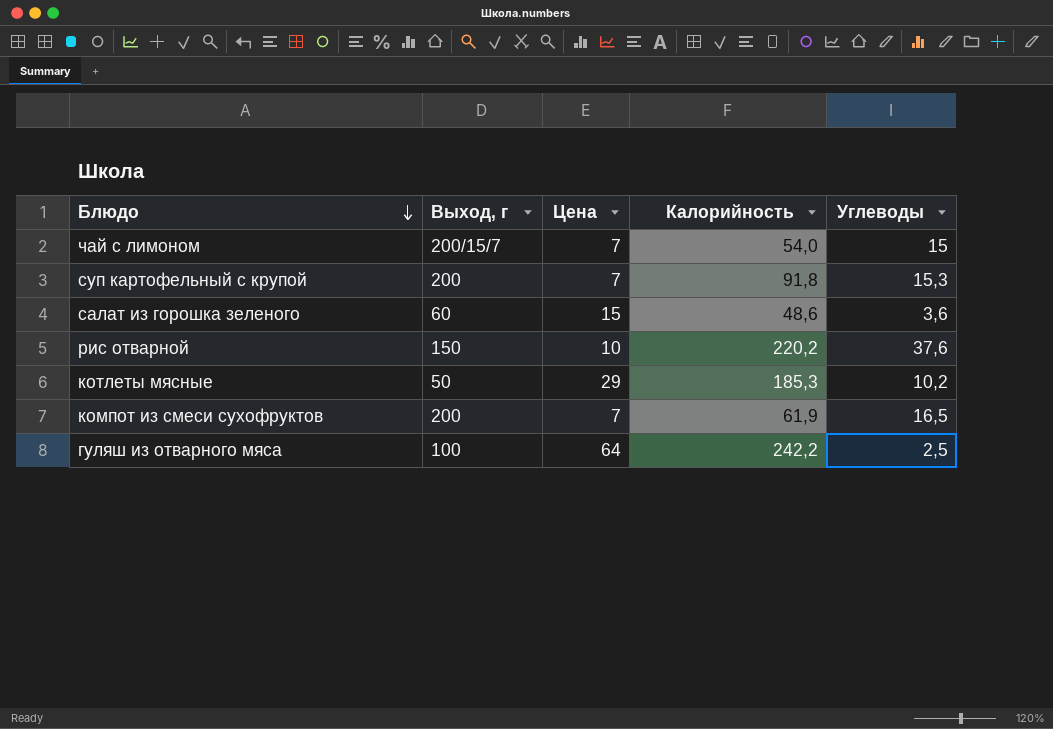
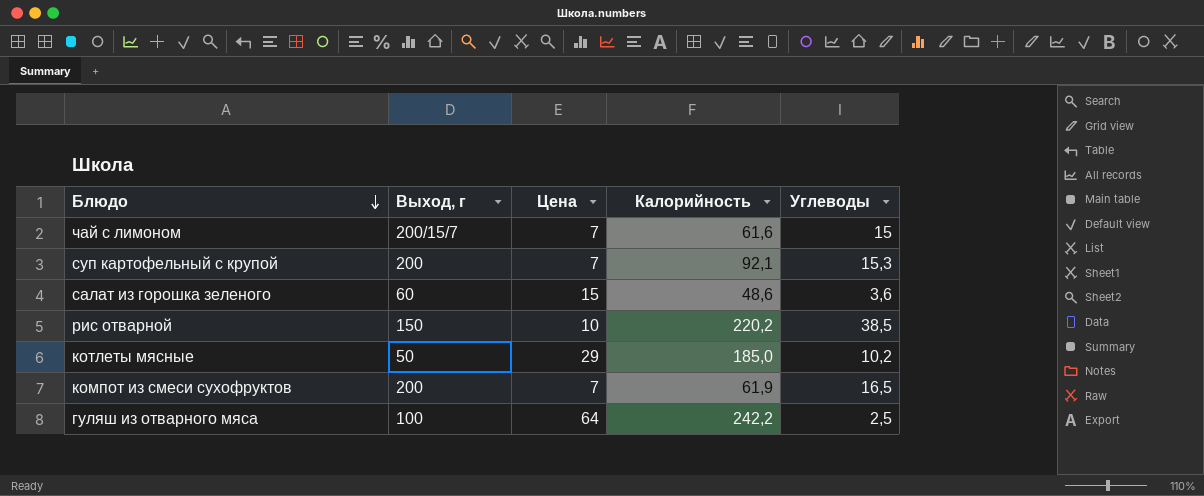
чай с лимоном | Калорийность: 54,0 -> 61,6
суп картофельный с крупой | Калорийность: 91,8 -> 92,1
рис отварной | Углеводы: 37,6 -> 38,5
котлеты мясные | Калорийность: 185,3 -> 185,0

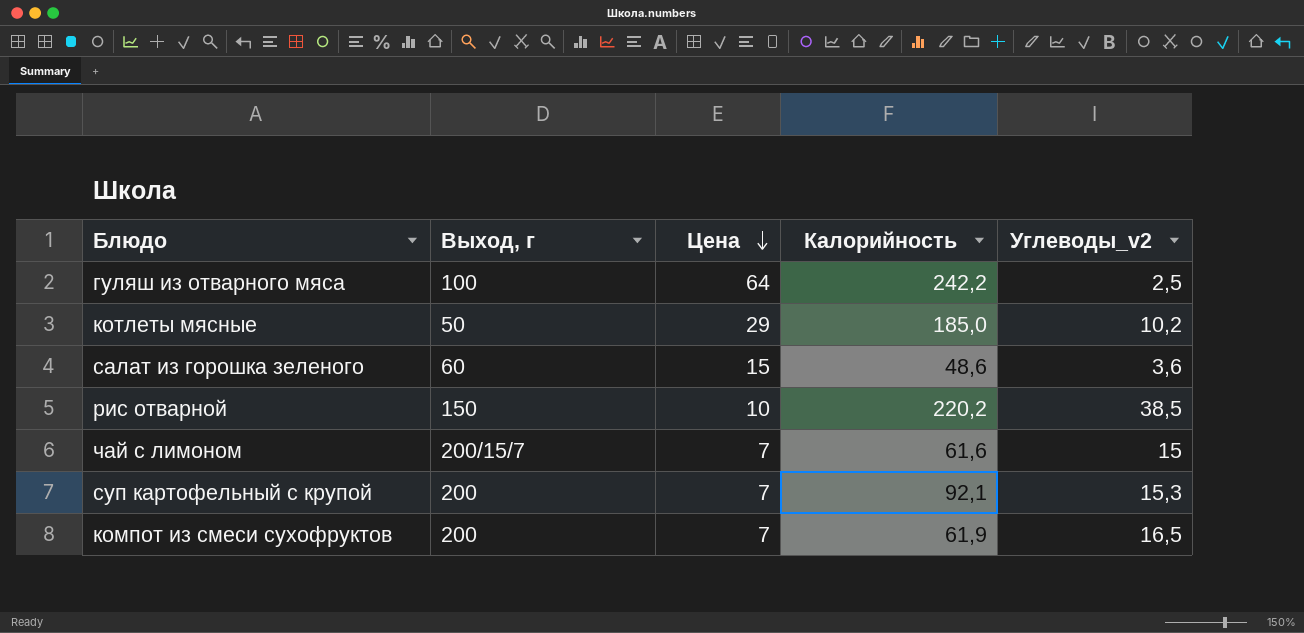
row order: Блюдо descending -> Цена descending
column name: Углеводы -> Углеводы_v2

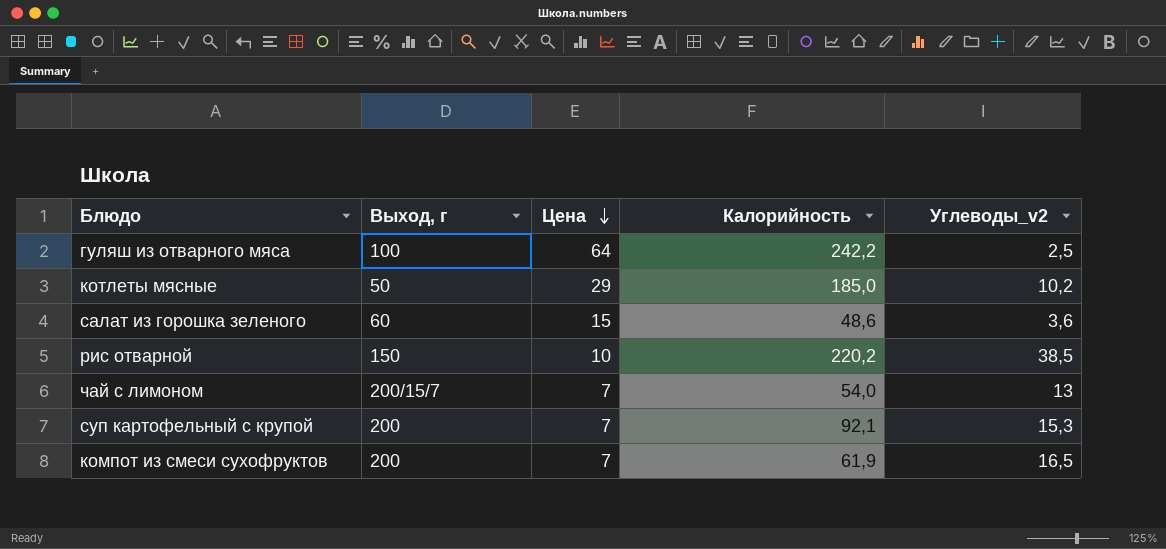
чай с лимоном | Калорийность: 61,6 -> 54,0
чай с лимоном | Углеводы_v2: 15 -> 13

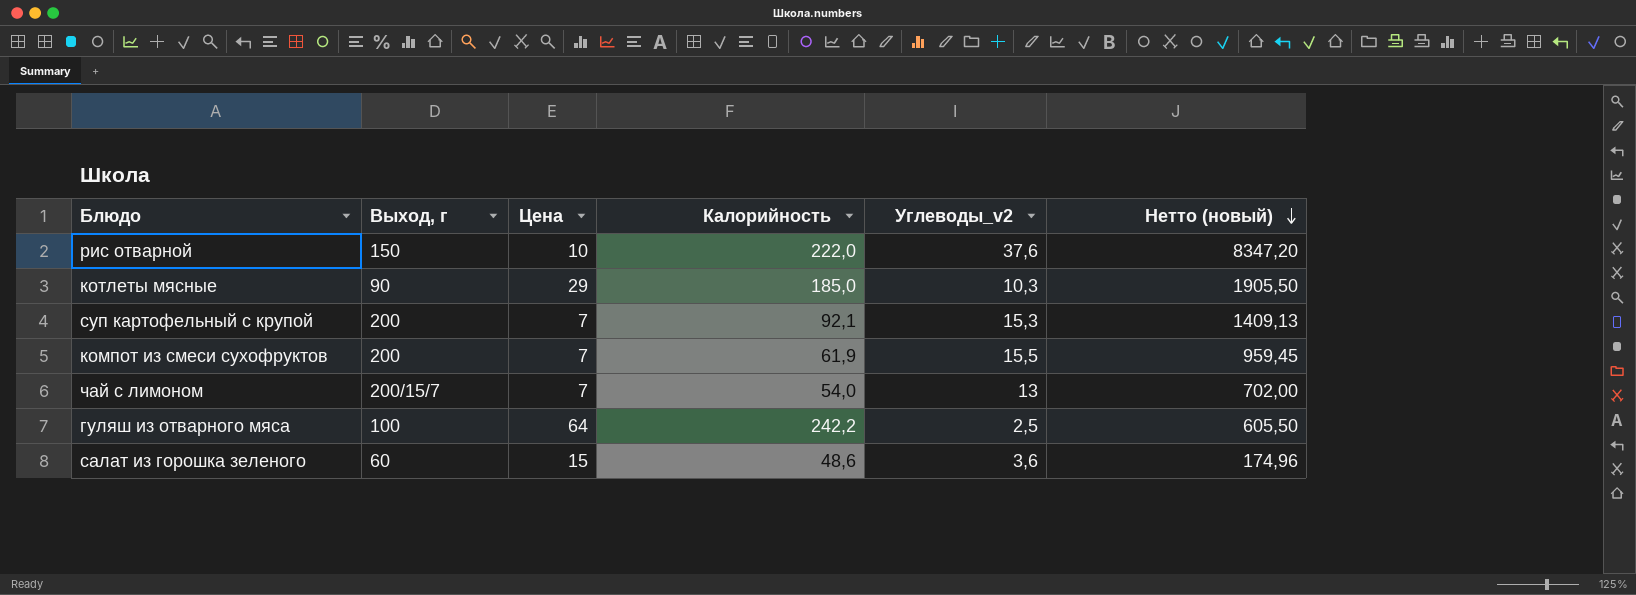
row order: Цена descending -> Нетто (новый) descending
column Нетто (новый) | formula: none -> [Калорийность] * [Углеводы_v2]
рис отварной | Калорийность: 220,2 -> 222,0
рис отварной | Углеводы_v2: 38,5 -> 37,6
котлеты мясные | Выход, г: 50 -> 90
котлеты мясные | Углеводы_v2: 10,2 -> 10,3
компот из смеси сухофруктов | Углеводы_v2: 16,5 -> 15,5

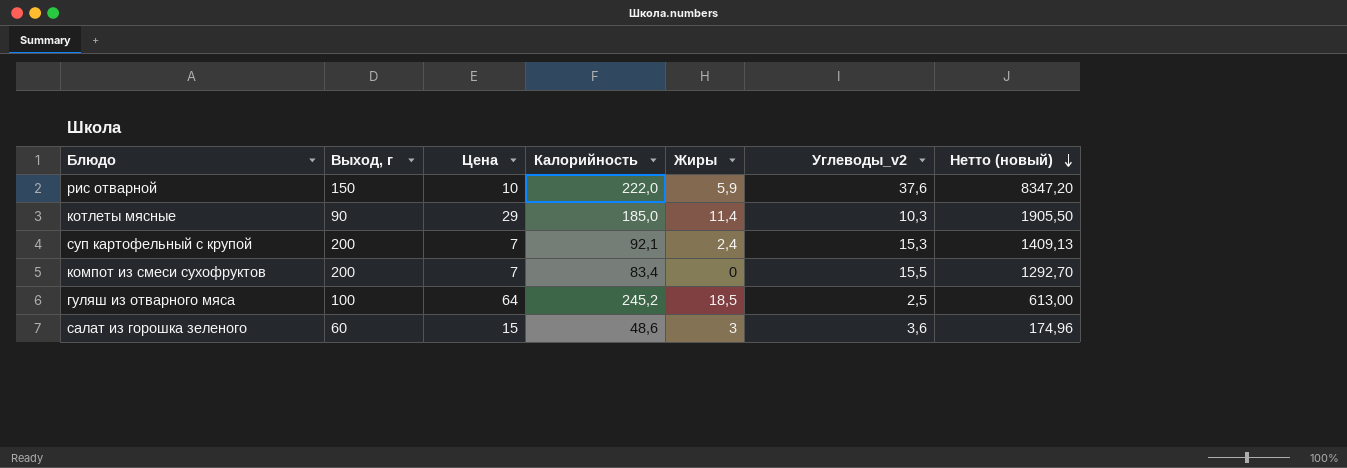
column Жиры | position: none -> 5
row чай с лимоном: 200/15/7 | 7 | 54,0 | 13 | 702,00 -> none
компот из смеси сухофруктов | Калорийность: 61,9 -> 83,4
компот из смеси сухофруктов | Нетто (новый): 959,45 -> 1292,70
гуляш из отварного мяса | Калорийность: 242,2 -> 245,2
гуляш из отварного мяса | Нетто (новый): 605,50 -> 613,00

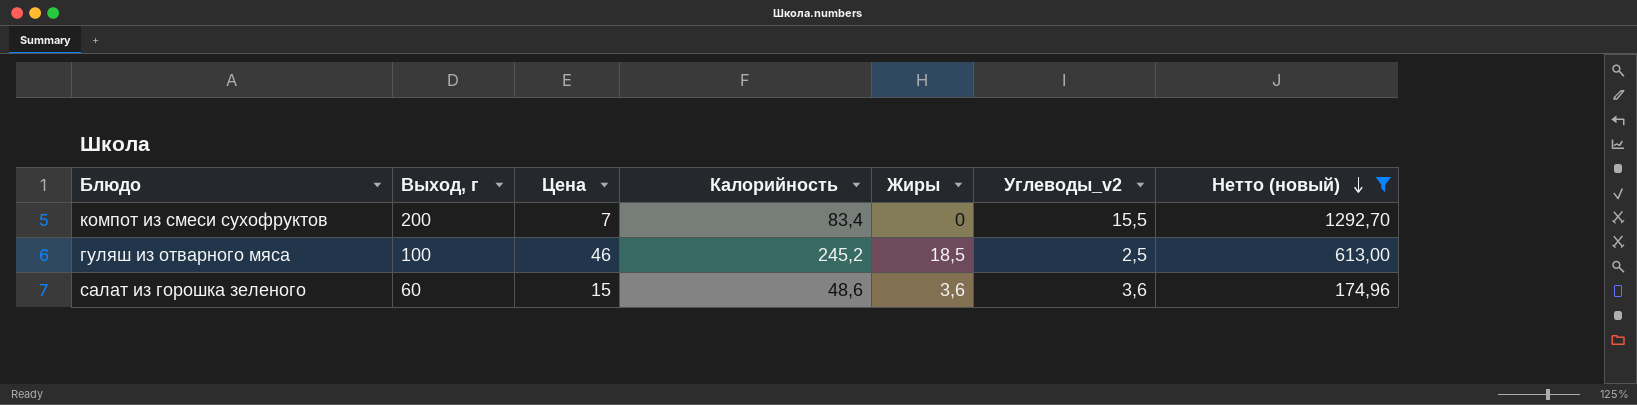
filter: none -> Нетто (новый) <= 1292,70
гуляш из отварного мяса | Цена: 64 -> 46
салат из горошка зеленого | Жиры: 3 -> 3,6

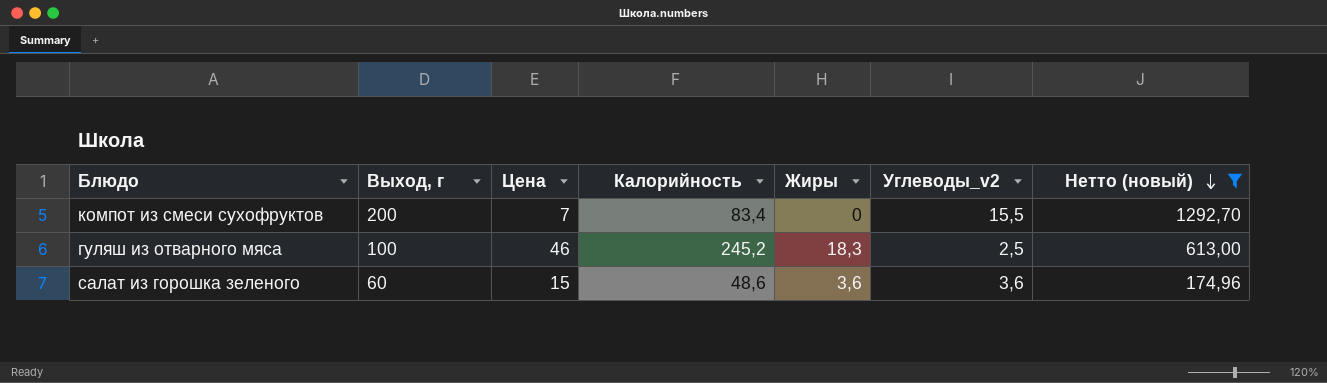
гуляш из отварного мяса | Жиры: 18,5 -> 18,3

